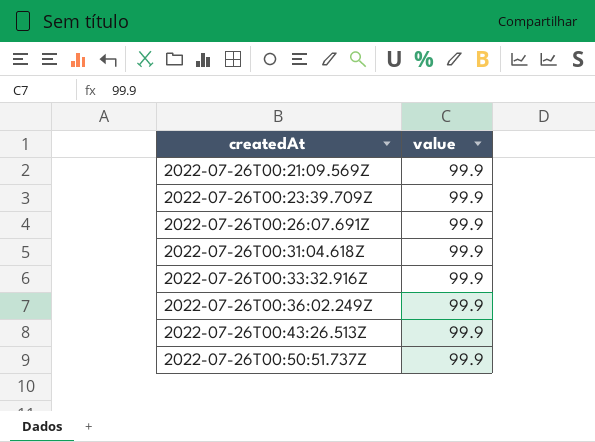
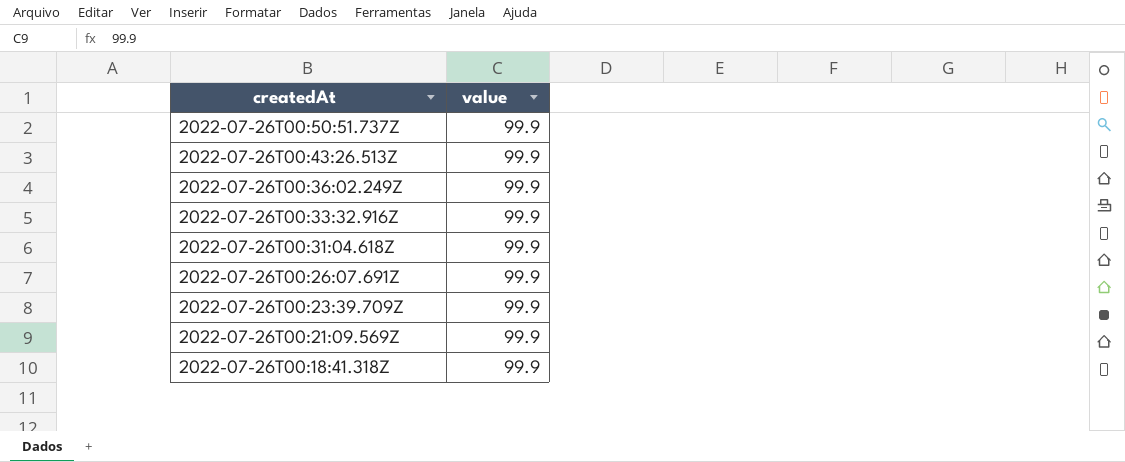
row order: createdAt ascending -> createdAt descending
row 2022-07-26T00:18:41.318Z: none -> 99.9

